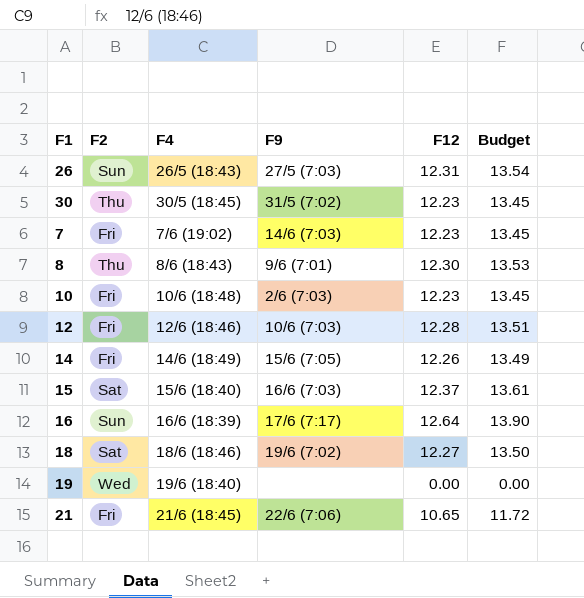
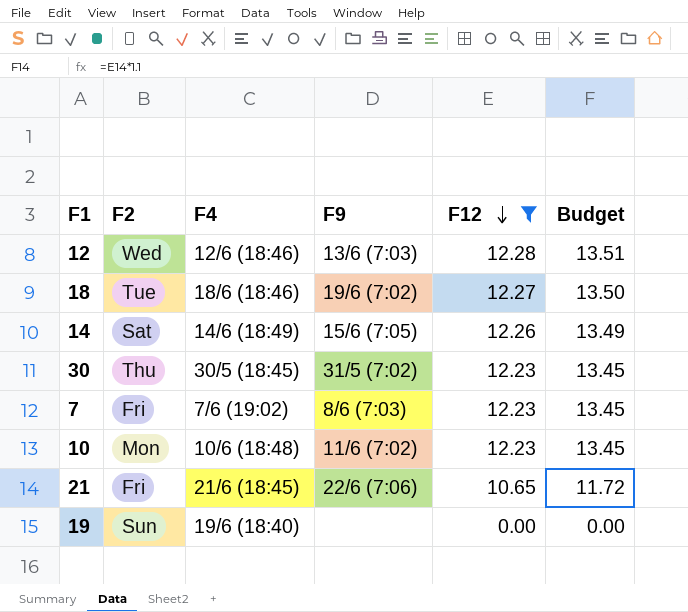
filter: none -> F12 <= 12.28
row order: none -> F12 descending
12 | F2: Fri -> Wed
12 | F9: 10/6 (7:03) -> 13/6 (7:03)
18 | F2: Sat -> Tue
14 | F2: Fri -> Sat
7 | F9: 14/6 (7:03) -> 8/6 (7:03)
10 | F2: Fri -> Mon
10 | F9: 2/6 (7:03) -> 11/6 (7:02)
19 | F2: Wed -> Sun

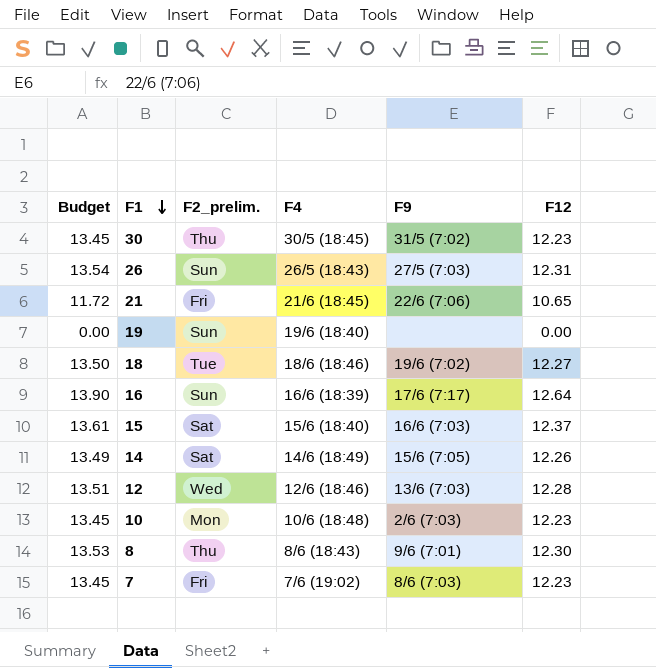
filter: F12 <= 12.28 -> none
row order: F12 descending -> F1 descending
column Budget | position: 6 -> 1
column name: F2 -> F2_prelim.
10 | F9: 11/6 (7:02) -> 2/6 (7:03)

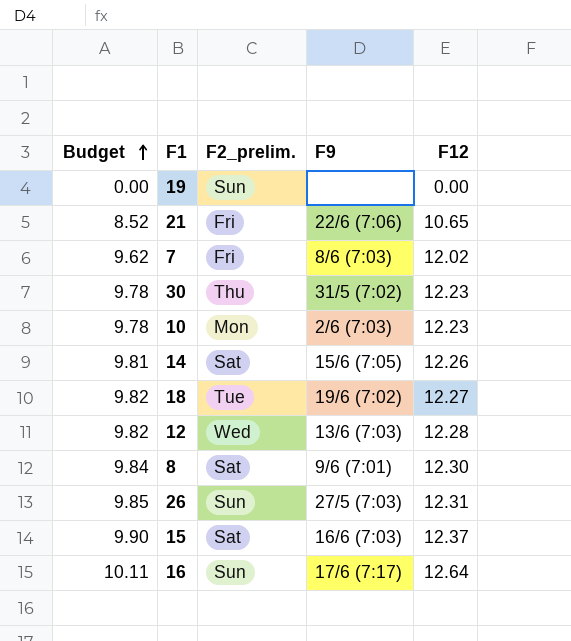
row order: F1 descending -> Budget ascending
column F4 | position: 4 -> none
column Budget | formula: [F12] * 1.1 -> [F12] * 0.8
7 | F12: 12.23 -> 12.02
8 | F2_prelim.: Thu -> Sat

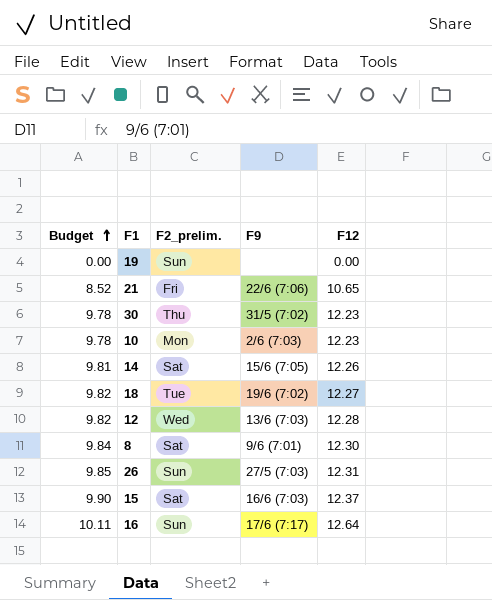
row 7: 9.62 | Fri | 8/6 (7:03) | 12.02 -> none

